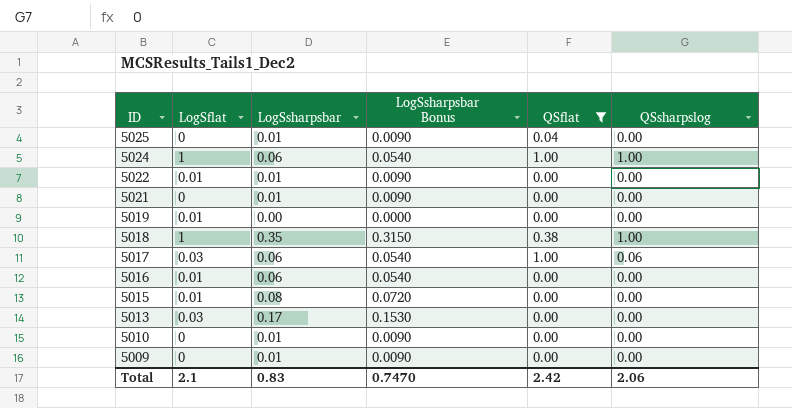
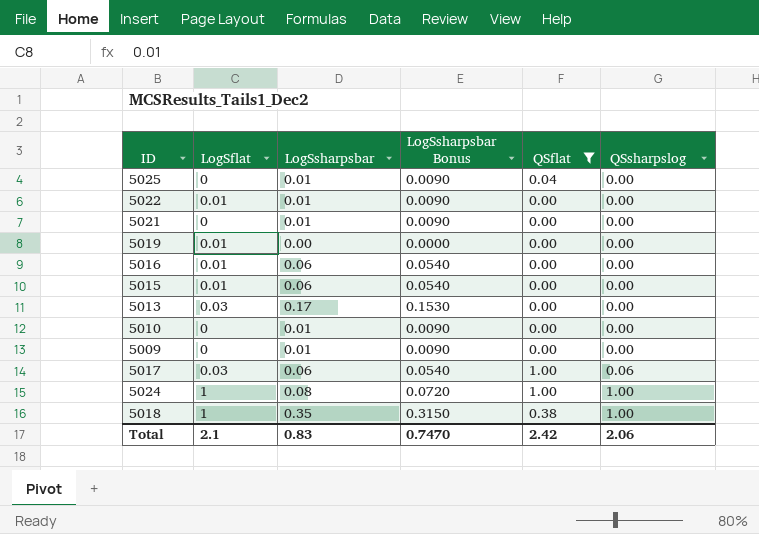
row order: ID descending -> QSsharpslog ascending
5015 | LogSsharpsbar: 0.08 -> 0.06
5015 | LogSsharpsbar Bonus: 0.0720 -> 0.0540
5024 | LogSsharpsbar: 0.06 -> 0.08
5024 | LogSsharpsbar Bonus: 0.0540 -> 0.0720

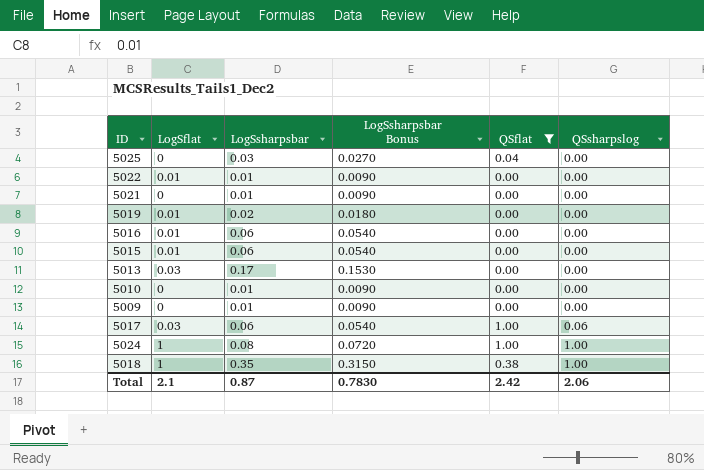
5025 | LogSsharpsbar: 0.01 -> 0.03
5025 | LogSsharpsbar Bonus: 0.0090 -> 0.0270
5019 | LogSsharpsbar: 0.00 -> 0.02
5019 | LogSsharpsbar Bonus: 0.0000 -> 0.0180
Total | LogSsharpsbar: 0.83 -> 0.87
Total | LogSsharpsbar Bonus: 0.7470 -> 0.7830

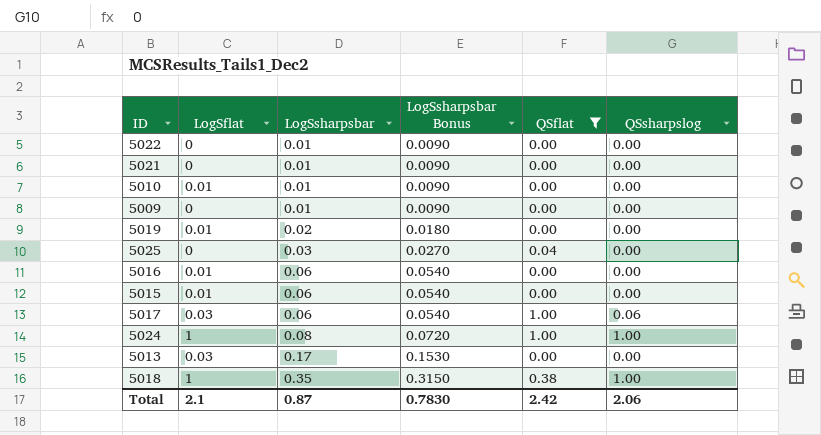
row order: QSsharpslog ascending -> LogSsharpsbar ascending
5022 | LogSflat: 0.01 -> 0
5010 | LogSflat: 0 -> 0.01

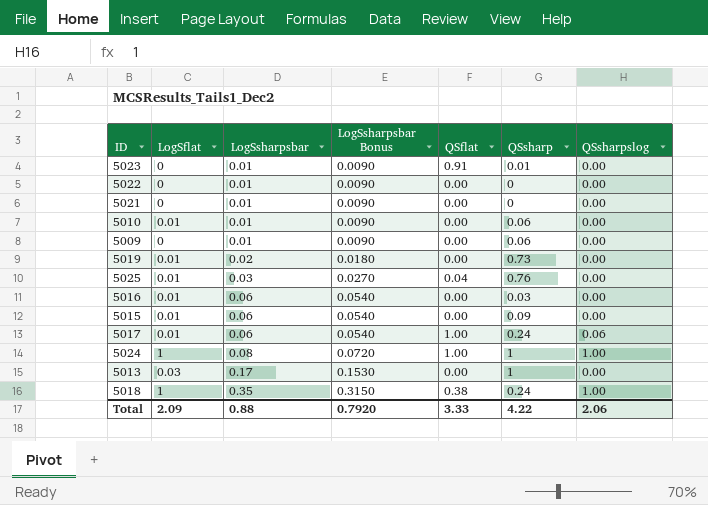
filter: QSflat != 0.91 -> none
column QSsharp | position: none -> 6
5025 | LogSflat: 0 -> 0.01
5017 | LogSflat: 0.03 -> 0.01
Total | LogSflat: 2.1 -> 2.09
Total | LogSsharpsbar: 0.87 -> 0.88
Total | LogSsharpsbar Bonus: 0.7830 -> 0.7920
Total | QSflat: 2.42 -> 3.33

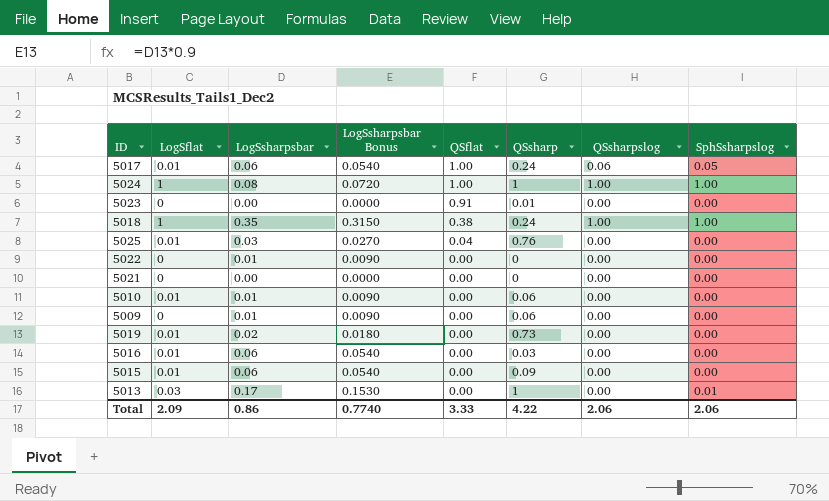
row order: LogSsharpsbar ascending -> QSflat descending
column SphSsharpslog | position: none -> 8
5023 | LogSsharpsbar: 0.01 -> 0.00
5023 | LogSsharpsbar Bonus: 0.0090 -> 0.0000
5021 | LogSsharpsbar: 0.01 -> 0.00
5021 | LogSsharpsbar Bonus: 0.0090 -> 0.0000
Total | LogSsharpsbar: 0.88 -> 0.86
Total | LogSsharpsbar Bonus: 0.7920 -> 0.7740

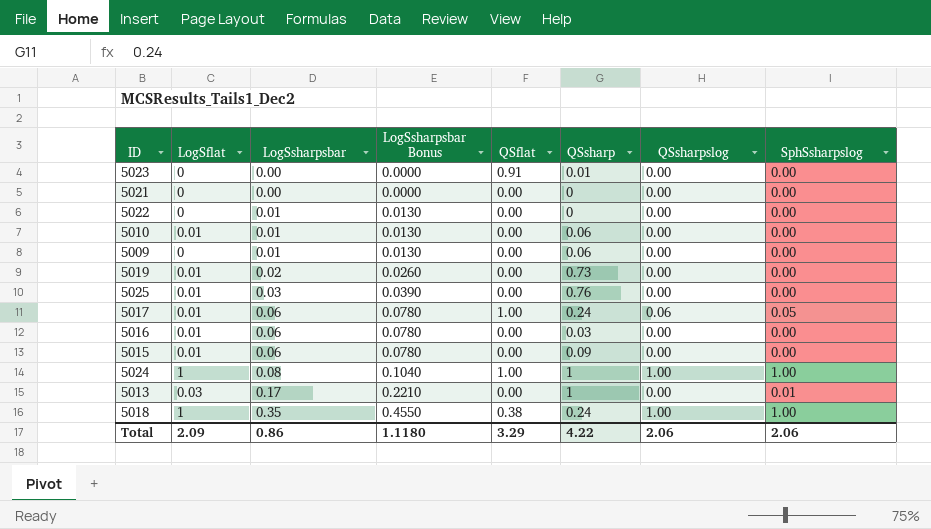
row order: QSflat descending -> LogSsharpsbar ascending
column LogSsharpsbar Bonus | formula: [LogSsharpsbar] * 0.9 -> [LogSsharpsbar] * 1.3
5025 | QSflat: 0.04 -> 0.00
Total | LogSsharpsbar Bonus: 0.7740 -> 1.1180
Total | QSflat: 3.33 -> 3.29

